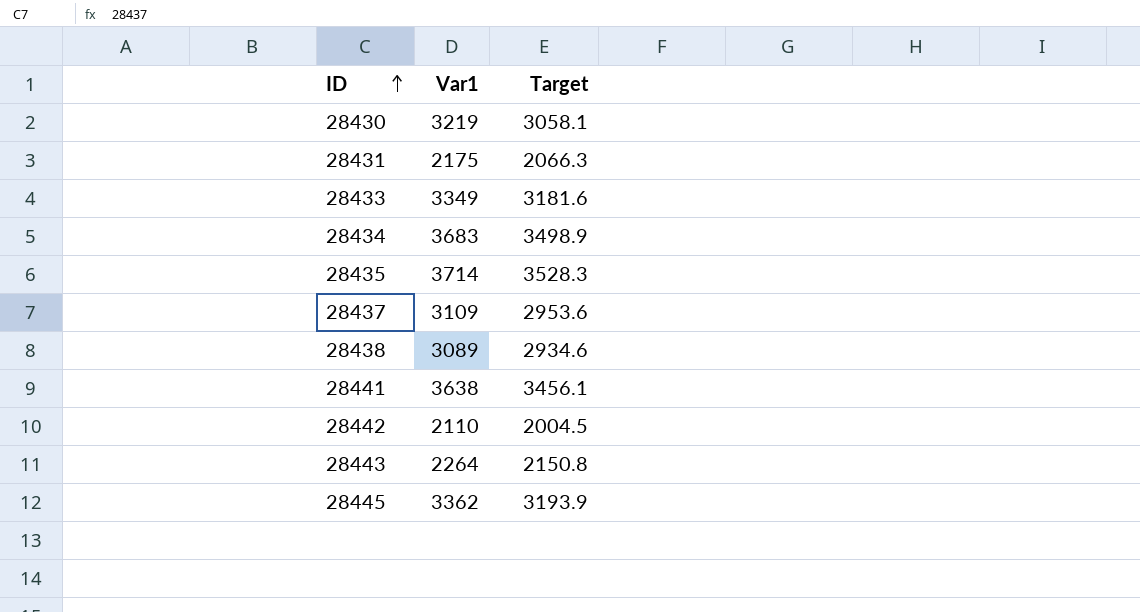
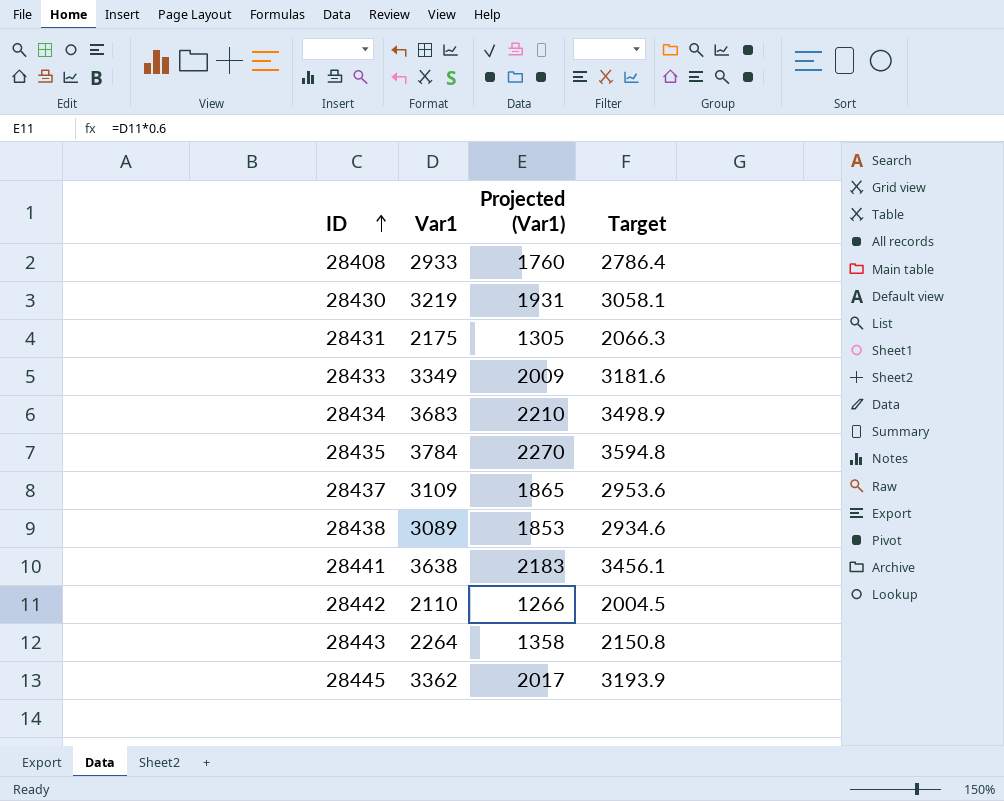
column Projected (Var1) | formula: none -> [Var1] * 0.6
row 28408: none -> 2933 | 1760 | 2786.4
28435 | Var1: 3714 -> 3784
28435 | Target: 3528.3 -> 3594.8

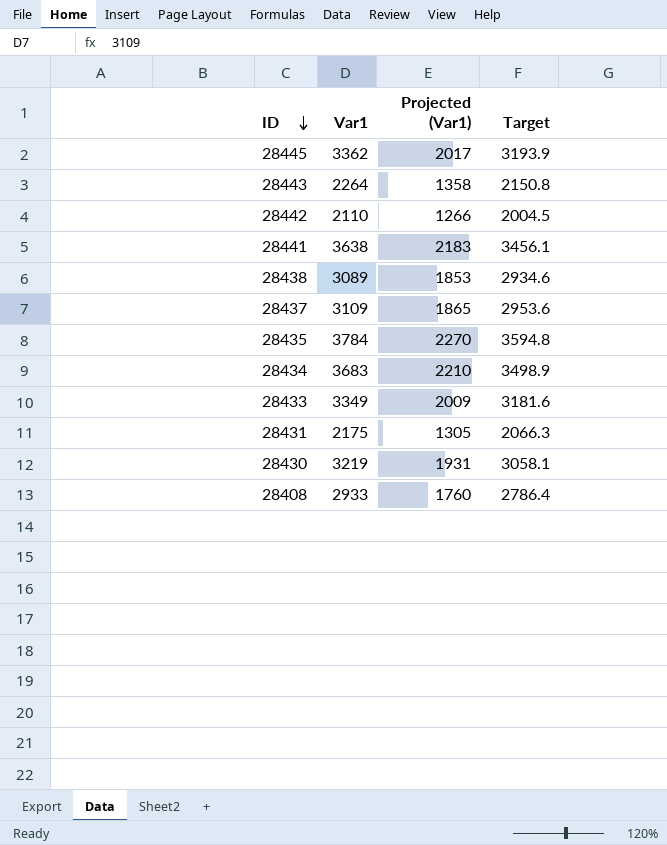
row order: ID ascending -> ID descending

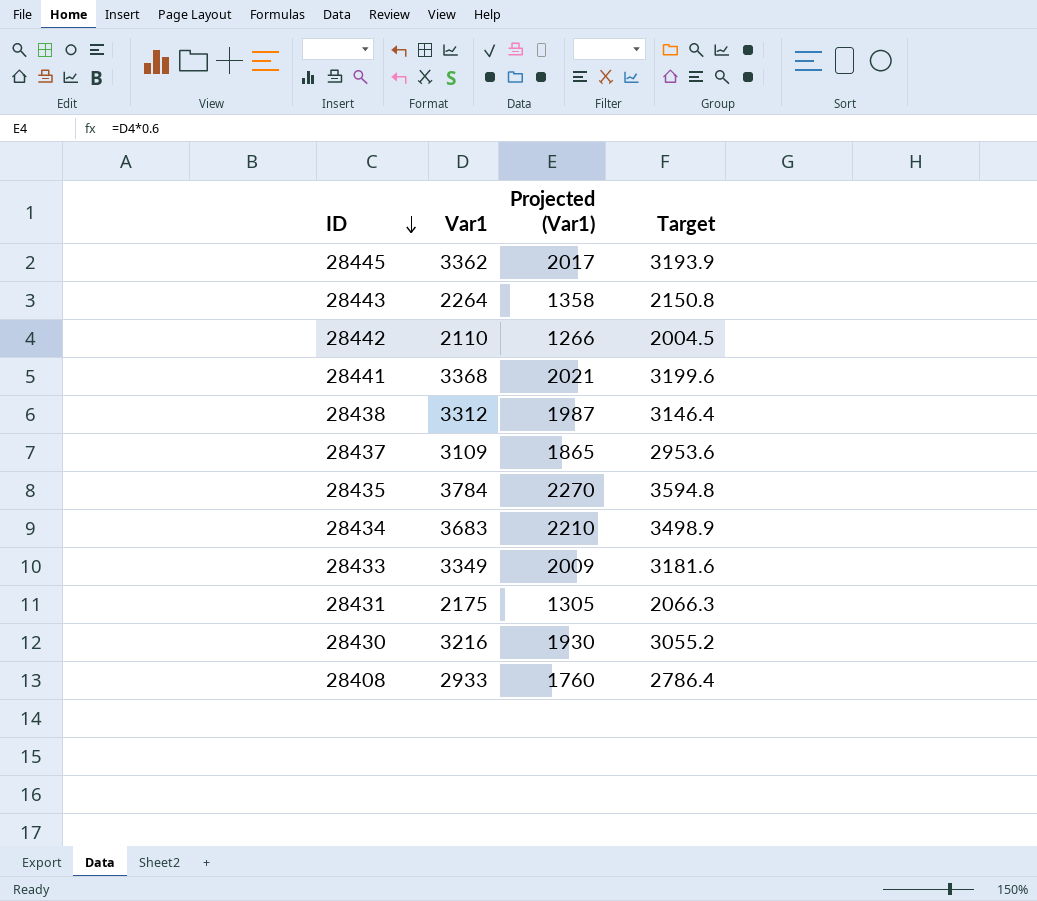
28441 | Var1: 3638 -> 3368
28441 | Projected (Var1): 2183 -> 2021
28441 | Target: 3456.1 -> 3199.6
28438 | Var1: 3089 -> 3312
28438 | Projected (Var1): 1853 -> 1987
28438 | Target: 2934.6 -> 3146.4
28430 | Var1: 3219 -> 3216
28430 | Projected (Var1): 1931 -> 1930
28430 | Target: 3058.1 -> 3055.2

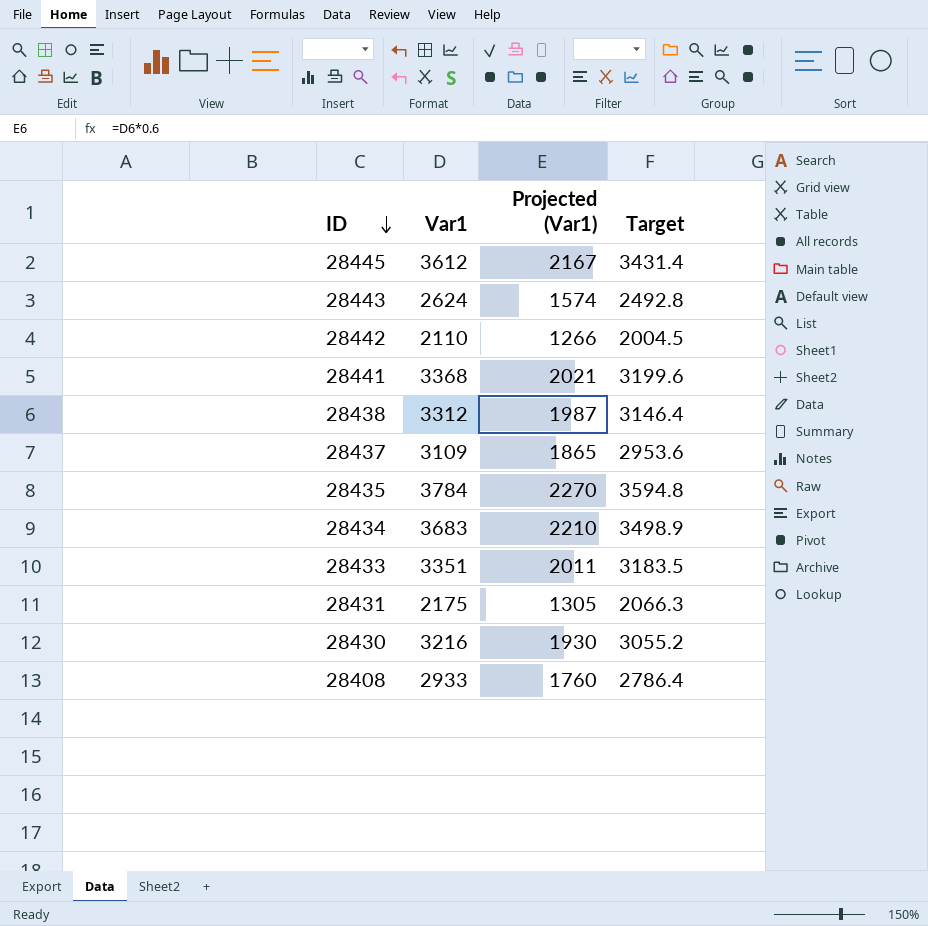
28445 | Var1: 3362 -> 3612
28445 | Projected (Var1): 2017 -> 2167
28445 | Target: 3193.9 -> 3431.4
28443 | Var1: 2264 -> 2624
28443 | Projected (Var1): 1358 -> 1574
28443 | Target: 2150.8 -> 2492.8
28433 | Var1: 3349 -> 3351
28433 | Projected (Var1): 2009 -> 2011
28433 | Target: 3181.6 -> 3183.5

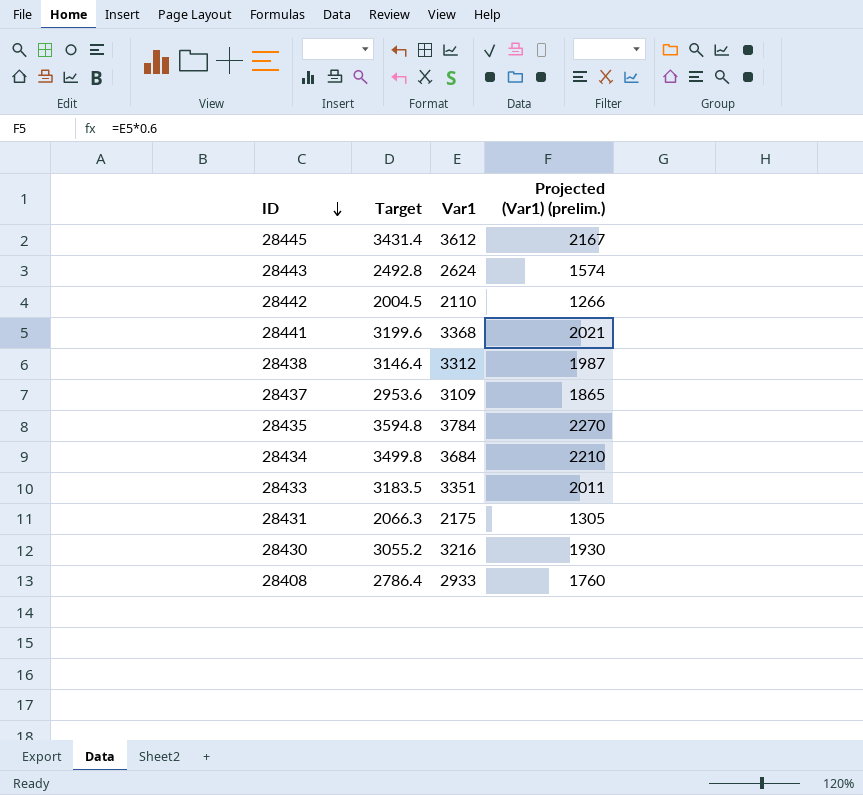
column Target | position: 4 -> 2
column name: Projected (Var1) -> Projected (Var1) (prelim.)
28434 | Target: 3498.9 -> 3499.8
28434 | Var1: 3683 -> 3684

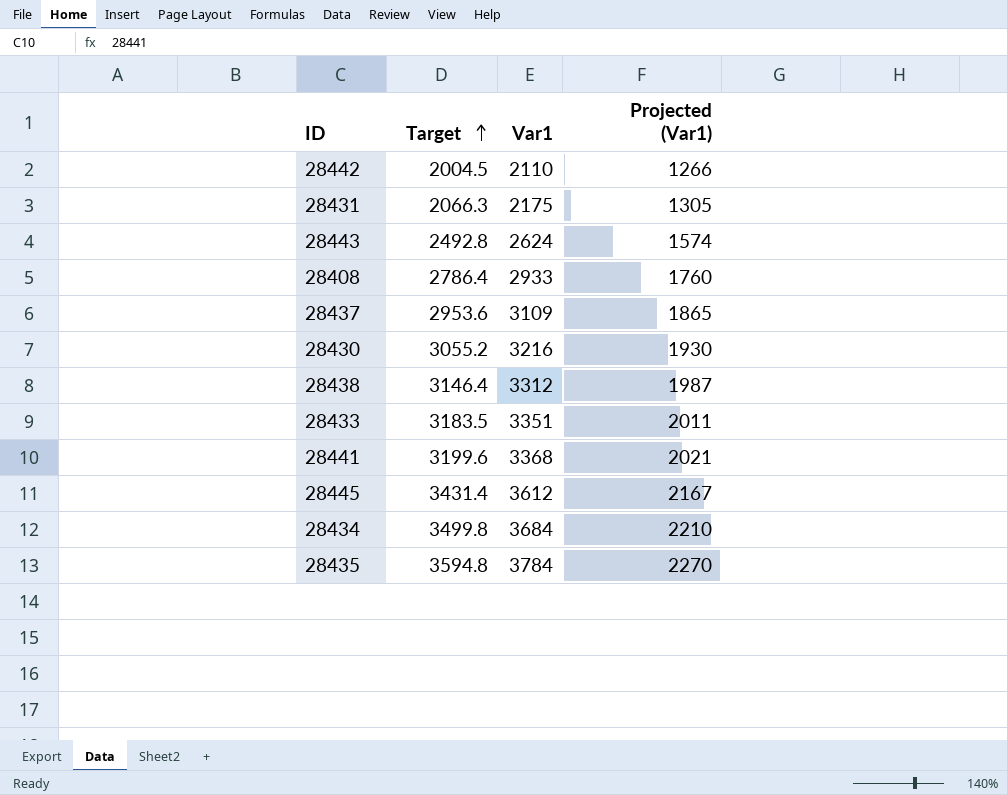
row order: ID descending -> Target ascending
column name: Projected (Var1) (prelim.) -> Projected (Var1)

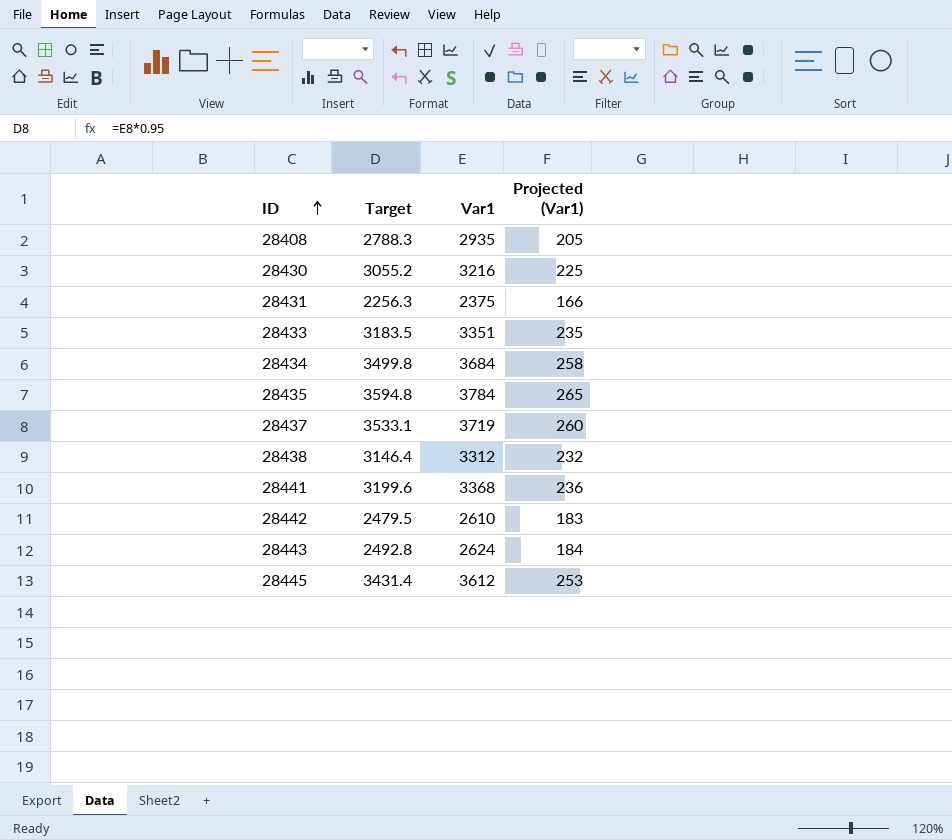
row order: Target ascending -> ID ascending
column Projected (Var1) | formula: [Var1] * 0.6 -> [Var1] * 0.07
28408 | Target: 2786.4 -> 2788.3
28408 | Var1: 2933 -> 2935
28431 | Target: 2066.3 -> 2256.3
28431 | Var1: 2175 -> 2375
28437 | Target: 2953.6 -> 3533.1
28437 | Var1: 3109 -> 3719
28442 | Target: 2004.5 -> 2479.5
28442 | Var1: 2110 -> 2610

